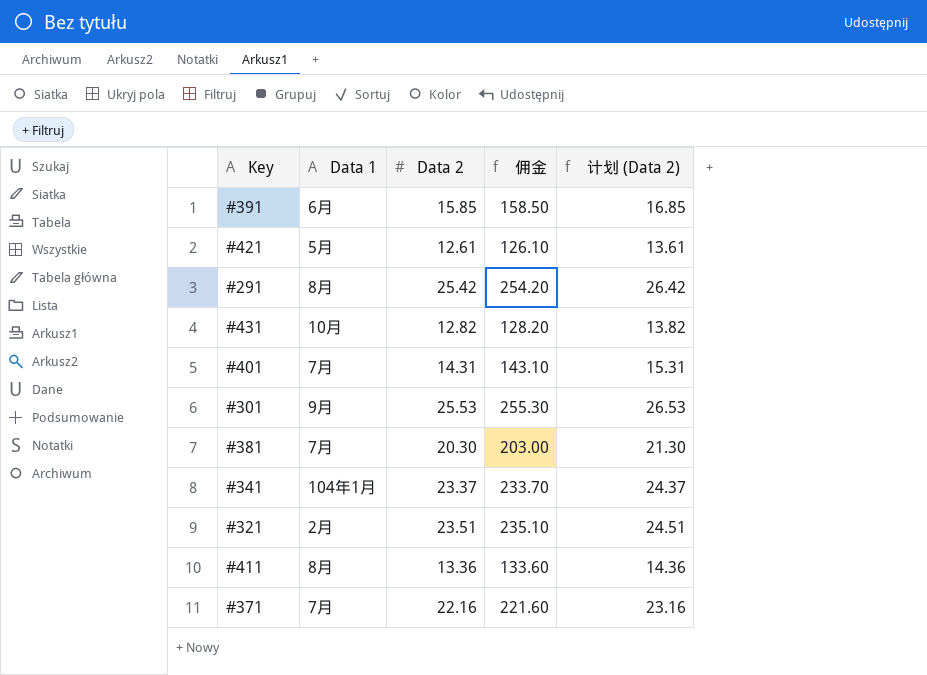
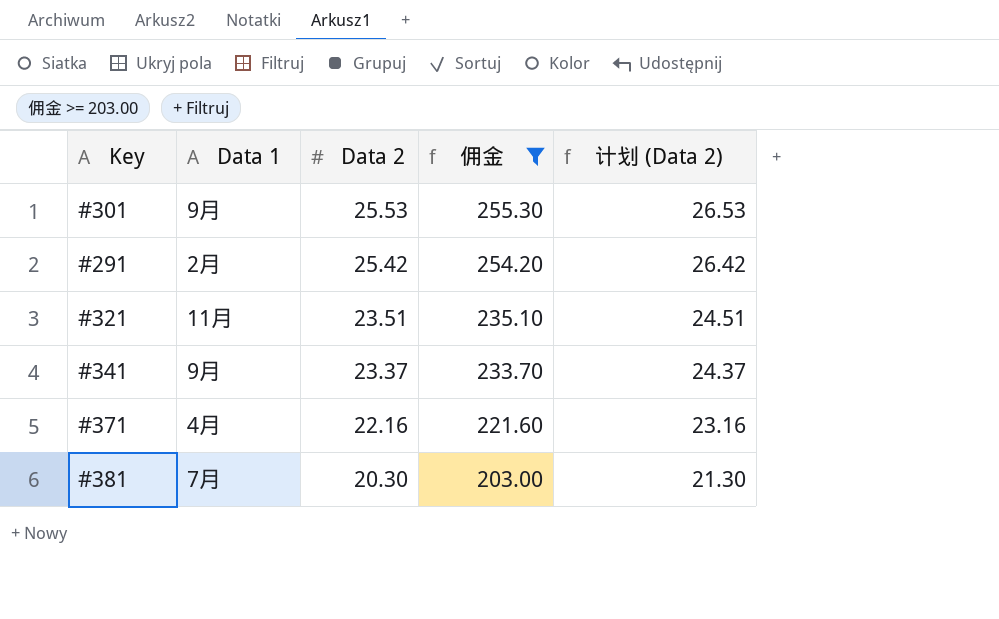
filter: none -> 佣金 >= 203.00
row order: none -> Data 2 descending
#291 | Data 1: 8月 -> 2月
#321 | Data 1: 2月 -> 11月
#341 | Data 1: 104年1月 -> 9月
#371 | Data 1: 7月 -> 4月

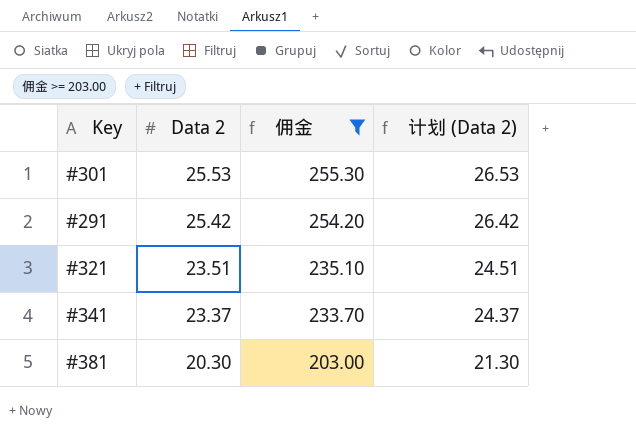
column Data 1 | position: 2 -> none
row #371: 4月 | 22.16 | 221.60 | 23.16 -> none

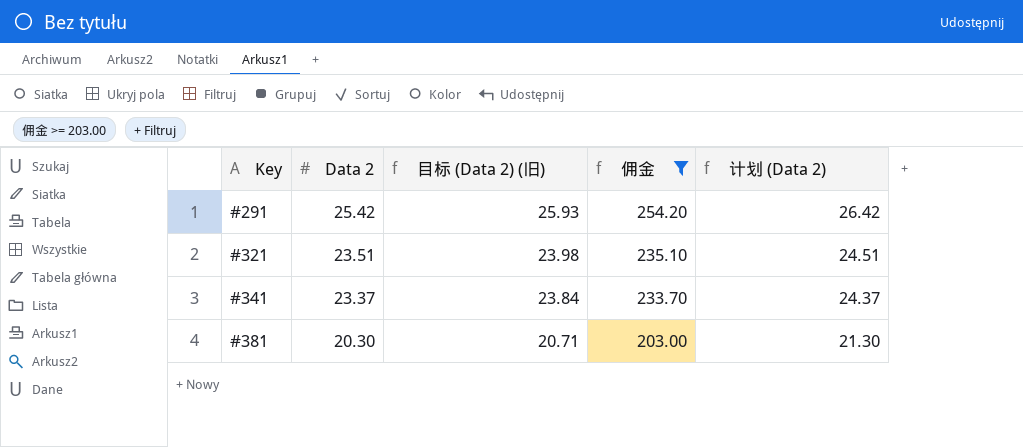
column 目标 (Data 2) (旧) | formula: none -> [Data 2] * 1.02
row #301: 25.53 | 255.30 | 26.53 -> none

